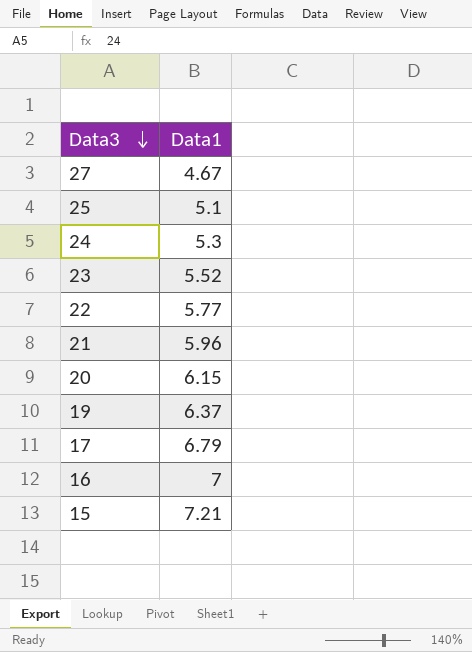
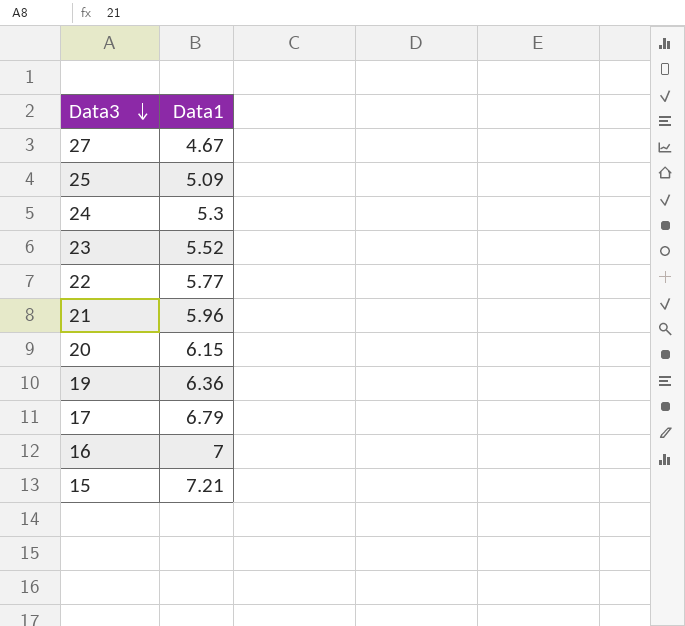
25 | Data1: 5.1 -> 5.09
19 | Data1: 6.37 -> 6.36

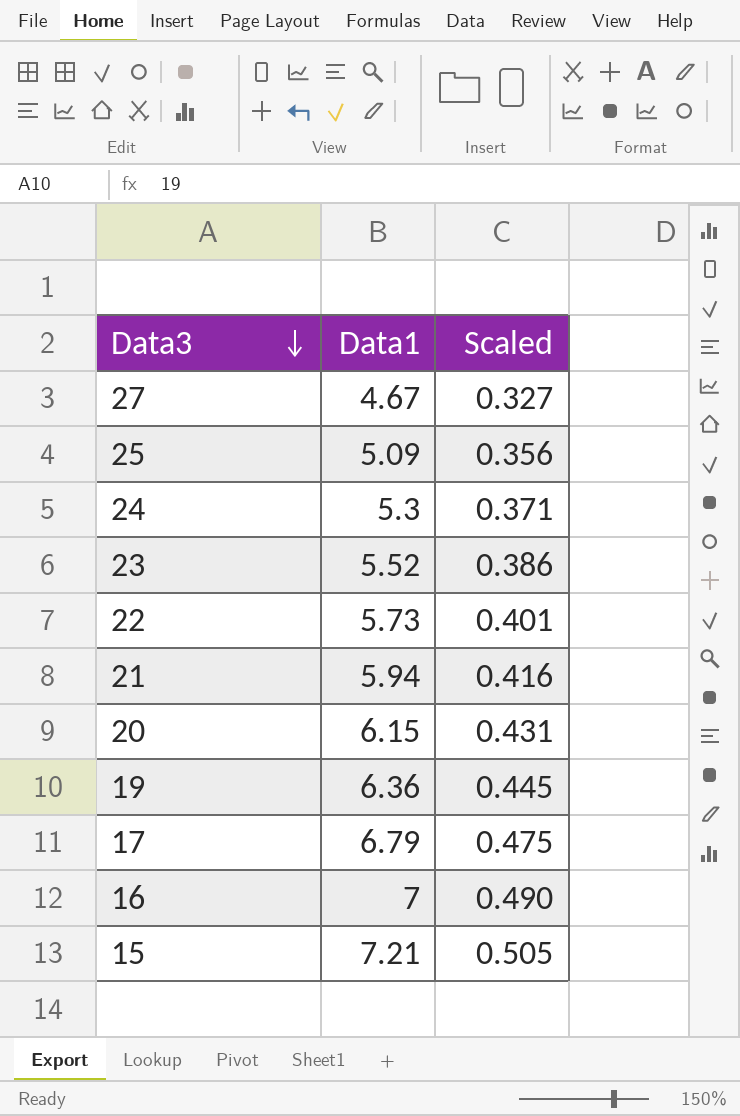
column Scaled | formula: none -> [Data1] * 0.07
22 | Data1: 5.77 -> 5.73
21 | Data1: 5.96 -> 5.94

